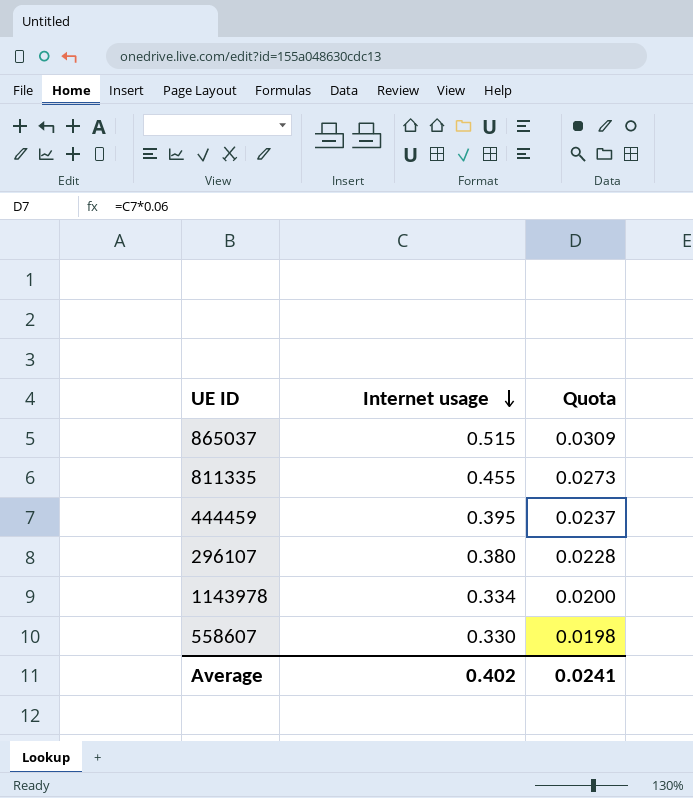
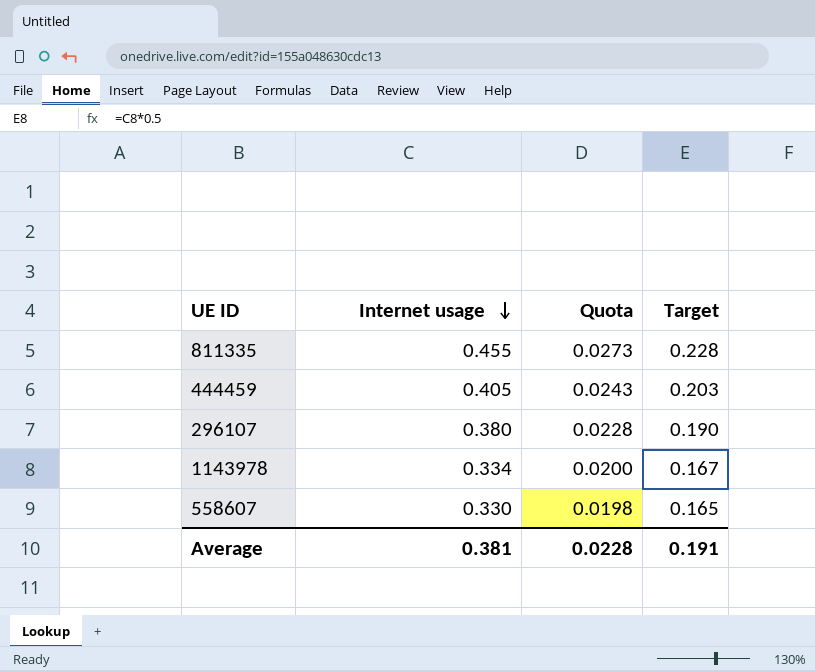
column Target | formula: none -> [Internet usage] * 0.5
row 865037: 0.515 | 0.0309 -> none
444459 | Internet usage: 0.395 -> 0.405
444459 | Quota: 0.0237 -> 0.0243
Average | Internet usage: 0.402 -> 0.381
Average | Quota: 0.0241 -> 0.0228

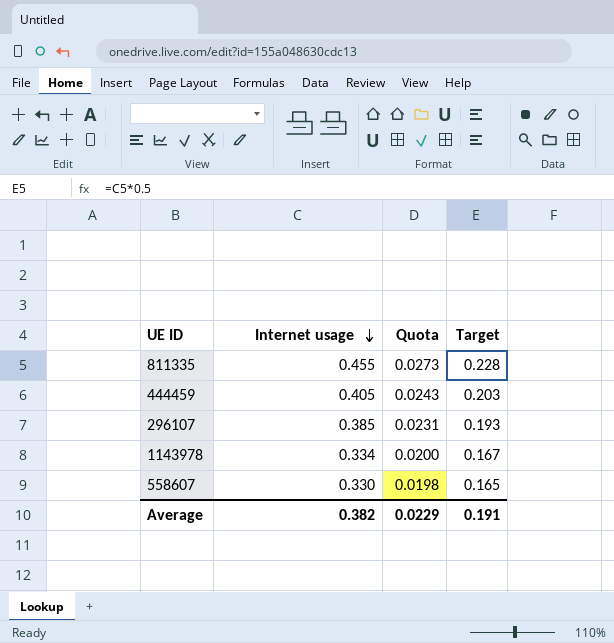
296107 | Internet usage: 0.380 -> 0.385
296107 | Quota: 0.0228 -> 0.0231
296107 | Target: 0.190 -> 0.193
Average | Internet usage: 0.381 -> 0.382
Average | Quota: 0.0228 -> 0.0229

